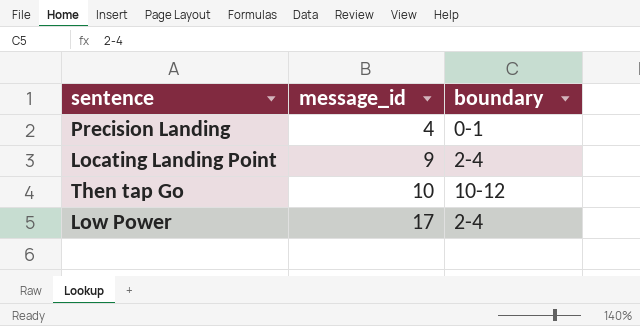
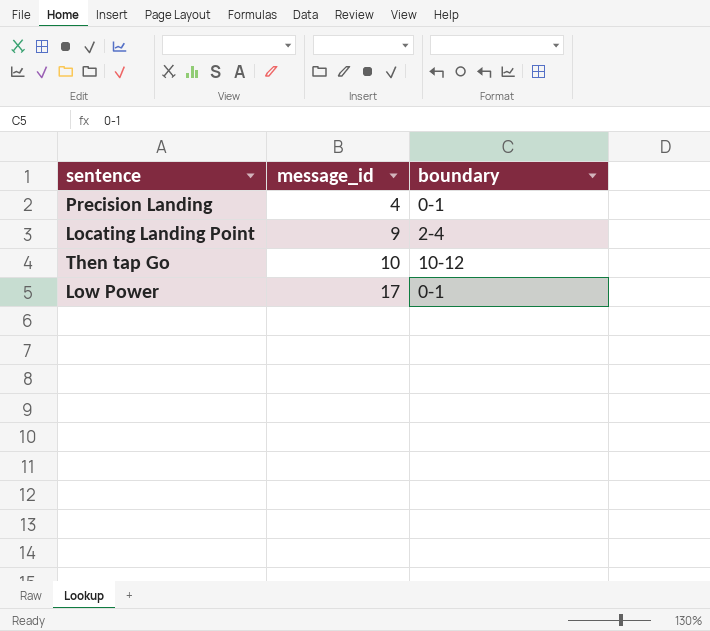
Low Power | boundary: 2-4 -> 0-1

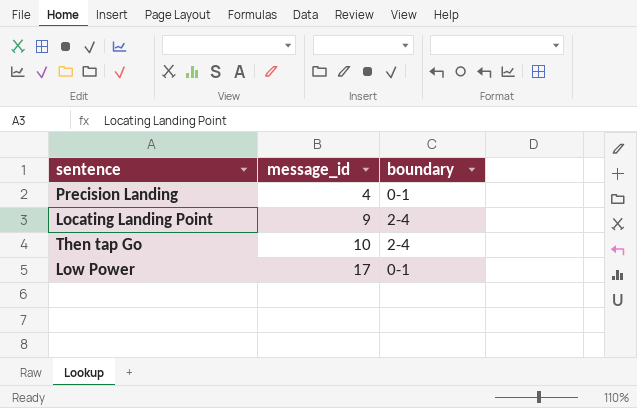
Then tap Go | boundary: 10-12 -> 2-4

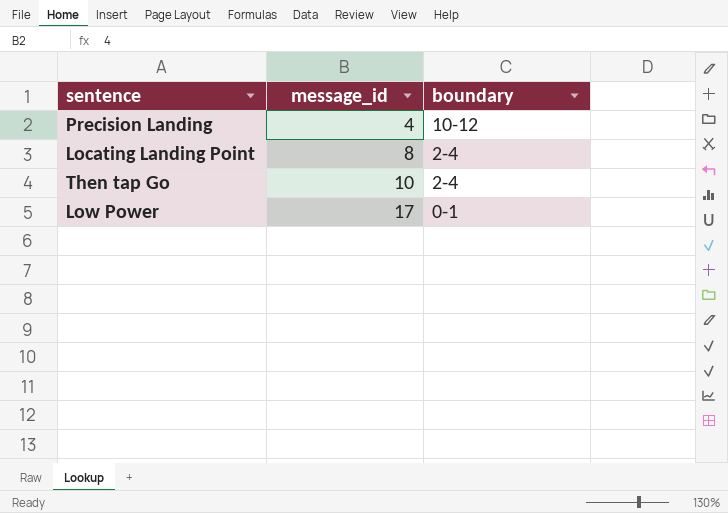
Precision Landing | boundary: 0-1 -> 10-12
Locating Landing Point | message_id: 9 -> 8

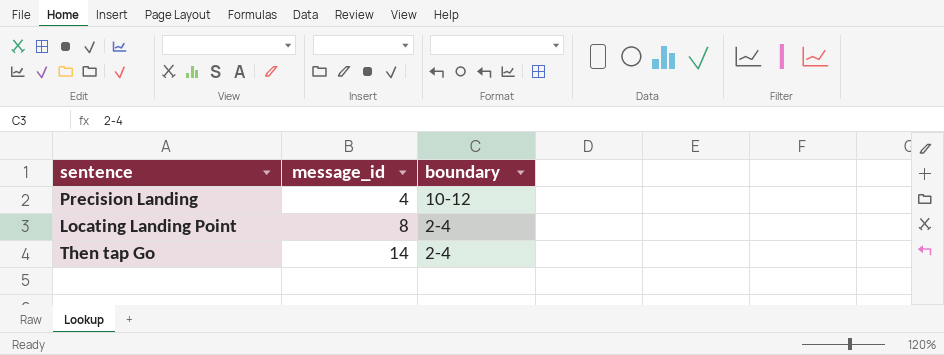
row Low Power: 17 | 0-1 -> none
Then tap Go | message_id: 10 -> 14

